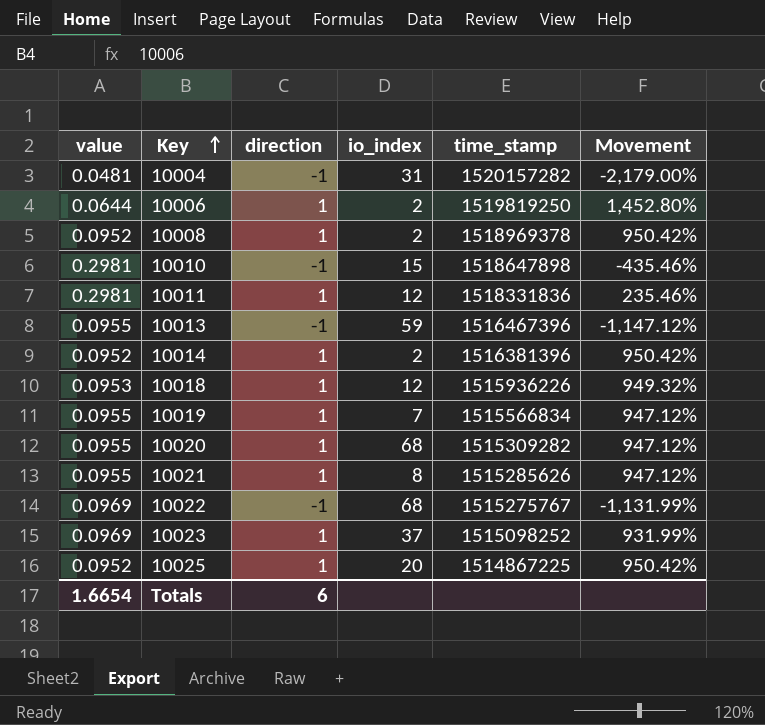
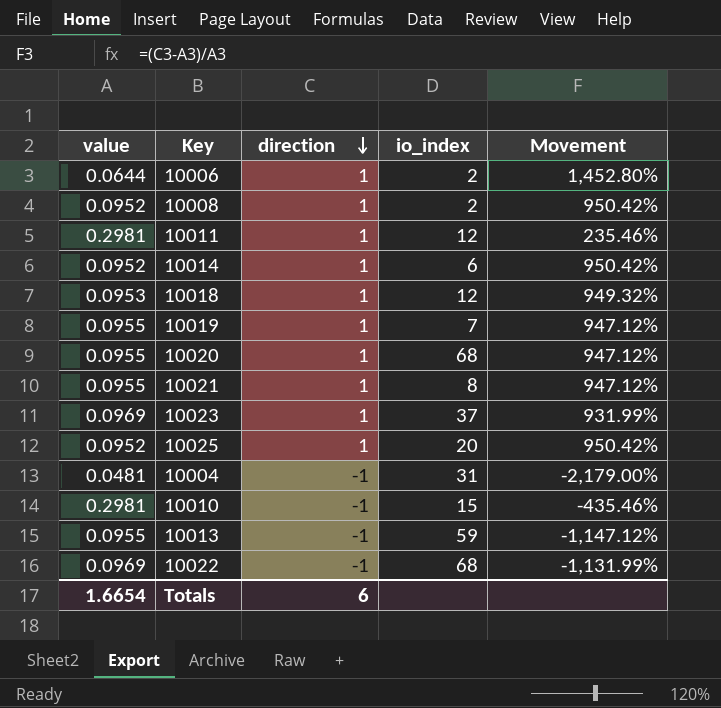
row order: Key ascending -> direction descending
column time_stamp | position: 5 -> none
10014 | io_index: 2 -> 6

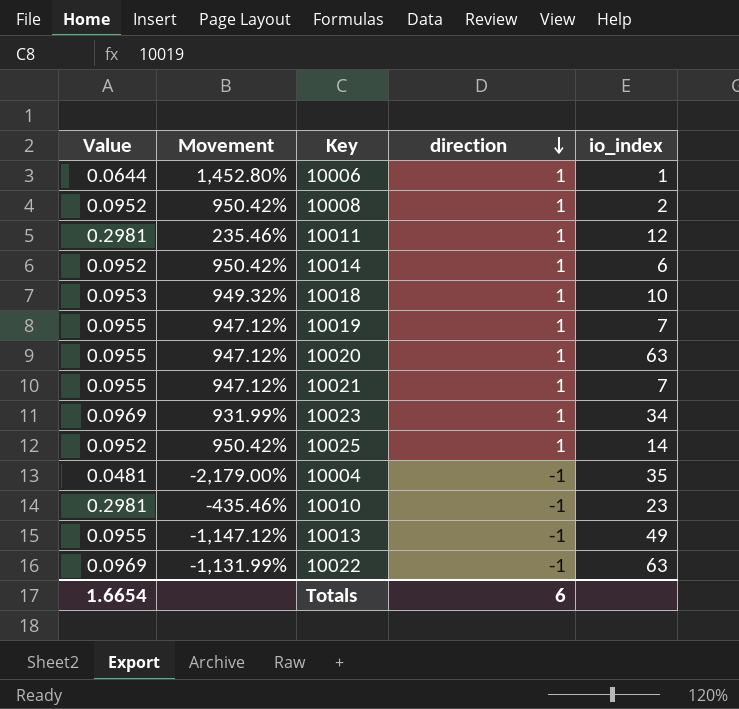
column name: value -> Value
column Movement | position: 5 -> 2
10006 | io_index: 2 -> 1
10018 | io_index: 12 -> 10
10020 | io_index: 68 -> 63
10021 | io_index: 8 -> 7
10023 | io_index: 37 -> 34
10025 | io_index: 20 -> 14
10004 | io_index: 31 -> 35
10010 | io_index: 15 -> 23
10013 | io_index: 59 -> 49
10022 | io_index: 68 -> 63

